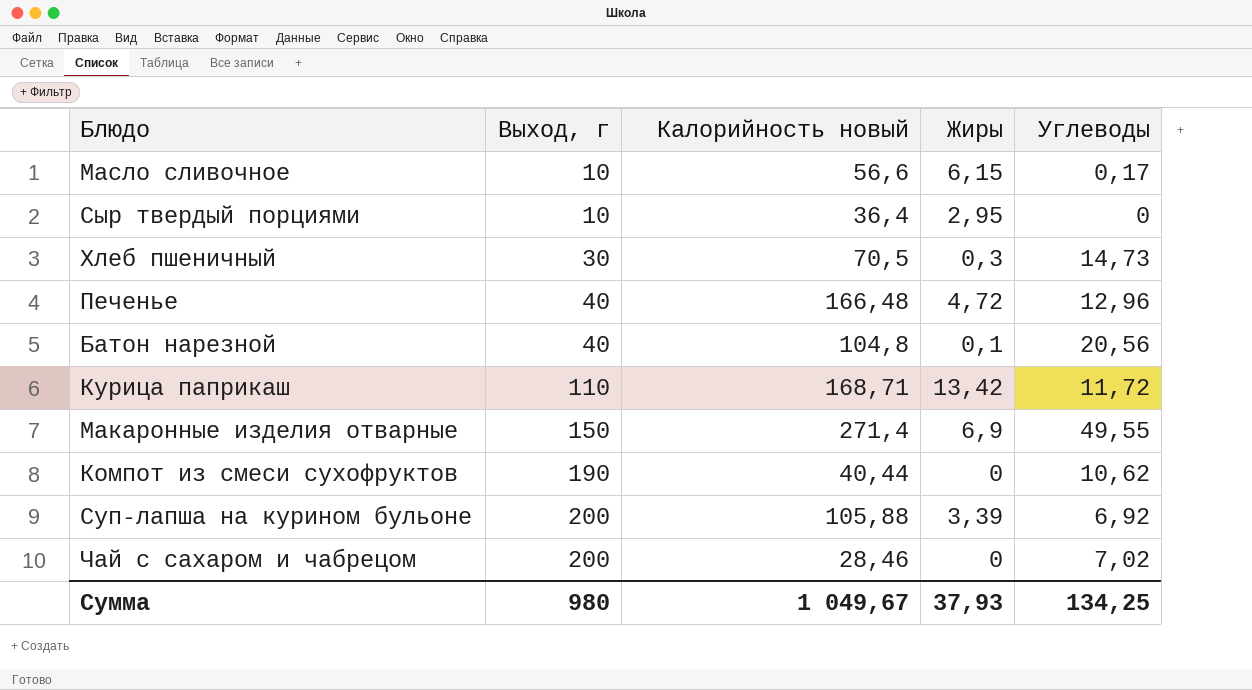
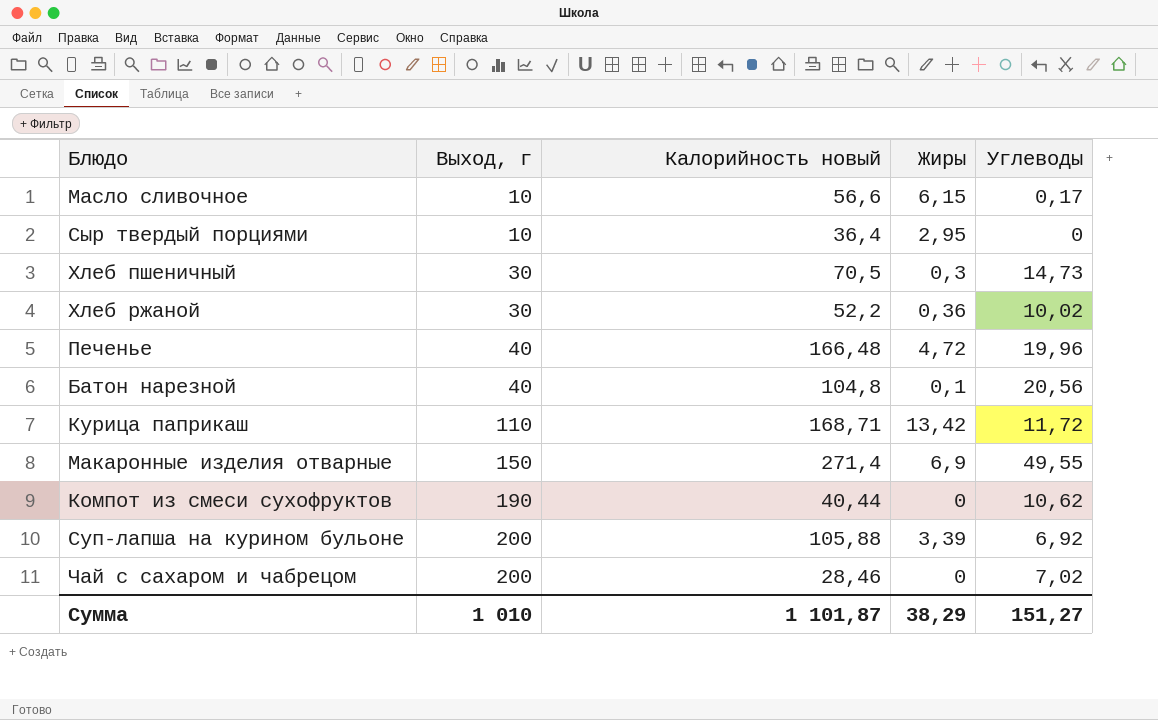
row Хлеб ржаной: none -> 30 | 52,2 | 0,36 | 10,02
Печенье | Углеводы: 12,96 -> 19,96
Сумма | Выход, г: 980 -> 1 010
Сумма | Калорийность новый: 1 049,67 -> 1 101,87
Сумма | Жиры: 37,93 -> 38,29
Сумма | Углеводы: 134,25 -> 151,27

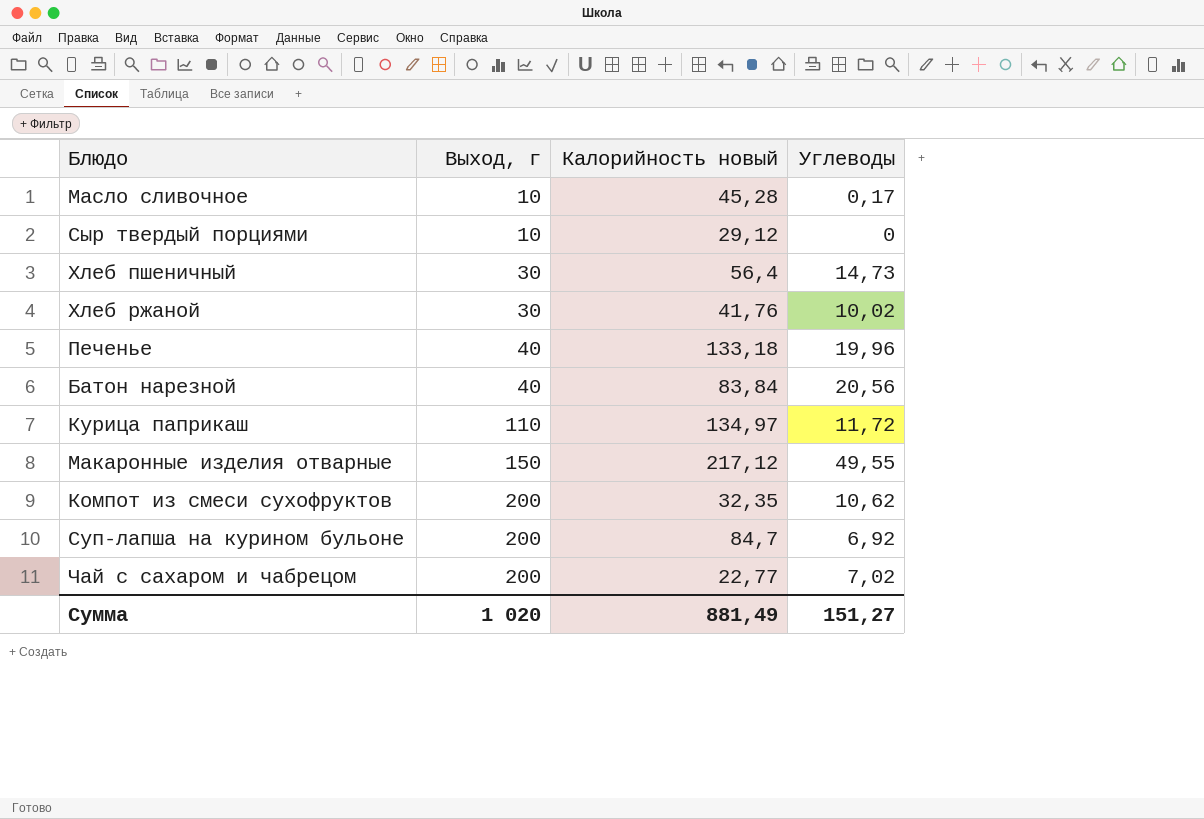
column Жиры | position: 4 -> none
Масло сливочное | Калорийность новый: 56,6 -> 45,28
Сыр твердый порциями | Калорийность новый: 36,4 -> 29,12
Хлеб пшеничный | Калорийность новый: 70,5 -> 56,4
Хлеб ржаной | Калорийность новый: 52,2 -> 41,76
Печенье | Калорийность новый: 166,48 -> 133,18
Батон нарезной | Калорийность новый: 104,8 -> 83,84
Курица паприкаш | Калорийность новый: 168,71 -> 134,97
Макаронные изделия отварные | Калорийность новый: 271,4 -> 217,12
Компот из смеси сухофруктов | Выход, г: 190 -> 200
Компот из смеси сухофруктов | Калорийность новый: 40,44 -> 32,35
Суп-лапша на курином бульоне | Калорийность новый: 105,88 -> 84,7
Чай с сахаром и чабрецом | Калорийность новый: 28,46 -> 22,77
Сумма | Выход, г: 1 010 -> 1 020
Сумма | Калорийность новый: 1 101,87 -> 881,49

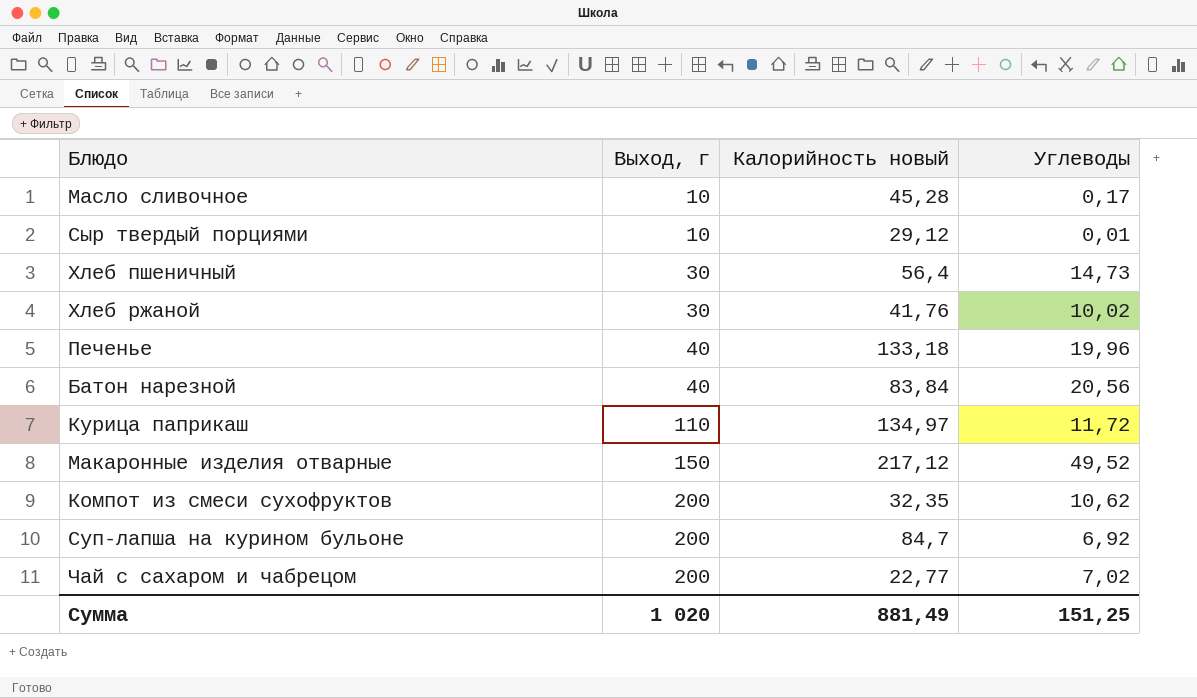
Сыр твердый порциями | Углеводы: 0 -> 0,01
Макаронные изделия отварные | Углеводы: 49,55 -> 49,52
Сумма | Углеводы: 151,27 -> 151,25

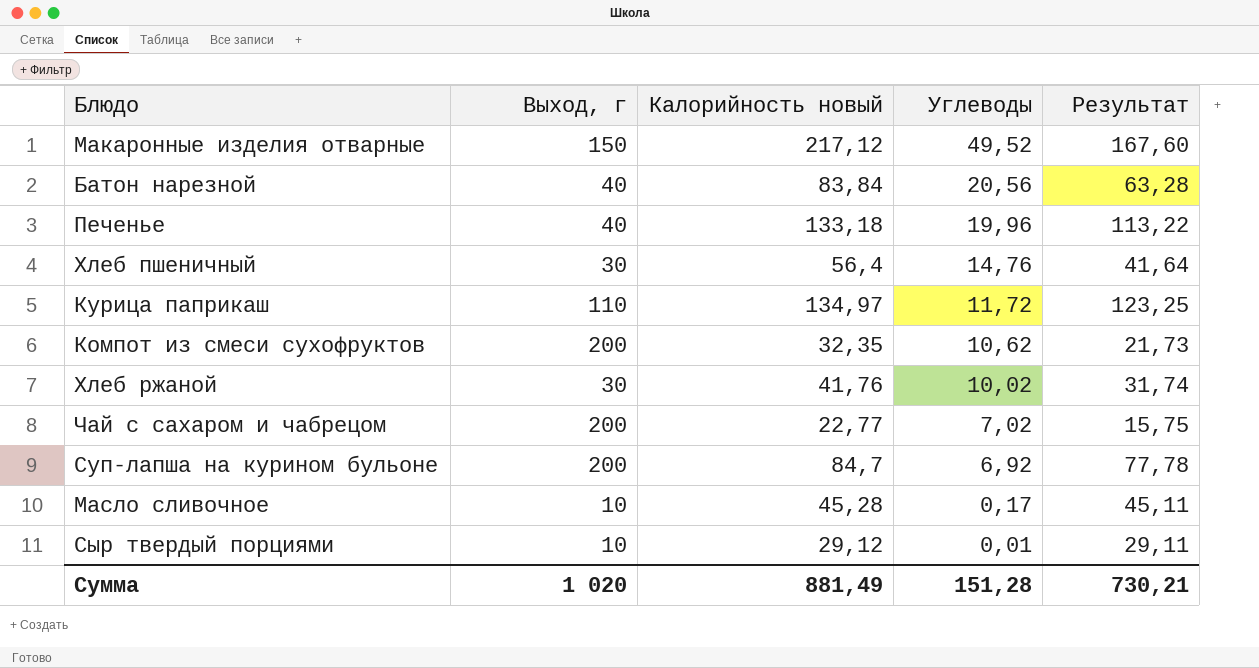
row order: Выход, г ascending -> Углеводы descending
column Результат | formula: none -> [Калорийность новый] - [Углеводы]
Хлеб пшеничный | Углеводы: 14,73 -> 14,76
Сумма | Углеводы: 151,25 -> 151,28

